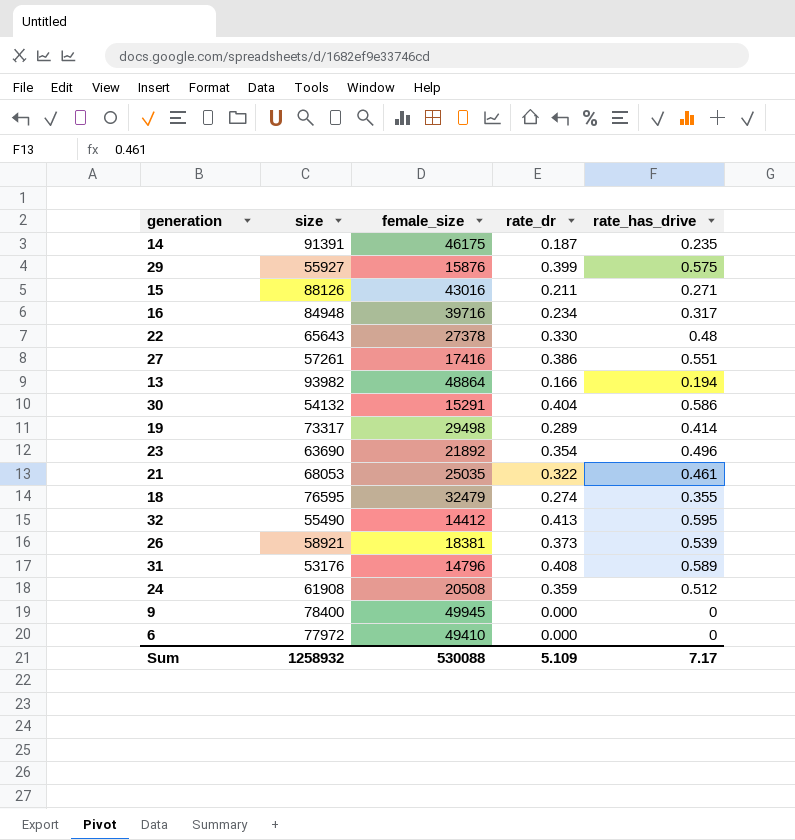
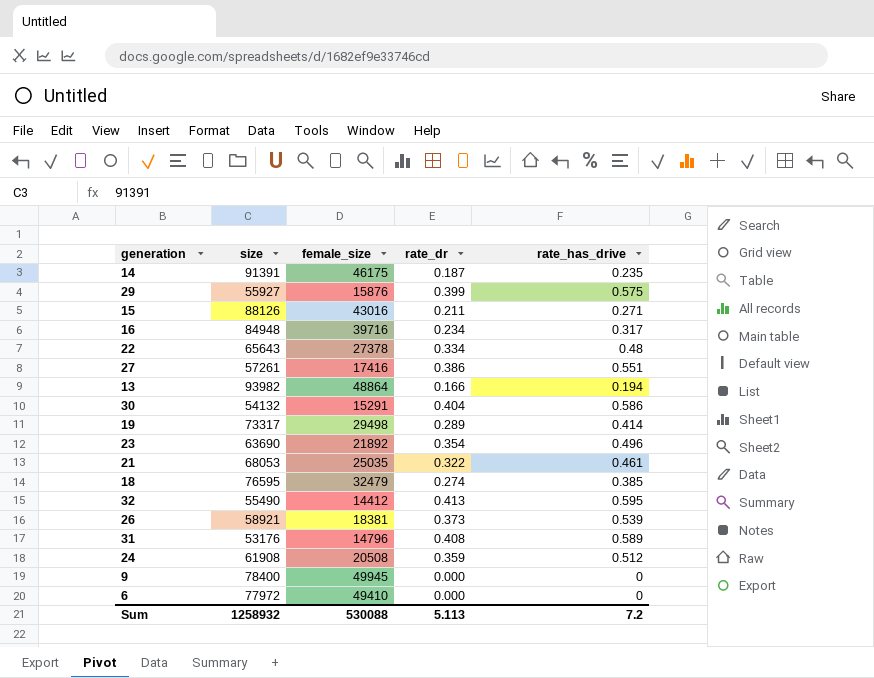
22 | rate_dr: 0.330 -> 0.334
18 | rate_has_drive: 0.355 -> 0.385
Sum | rate_dr: 5.109 -> 5.113
Sum | rate_has_drive: 7.17 -> 7.2

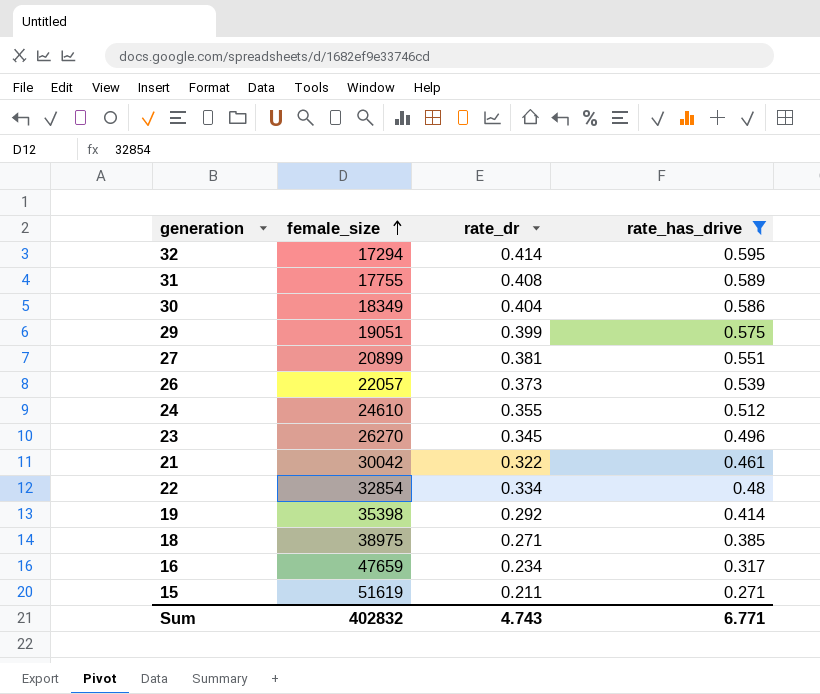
filter: none -> rate_has_drive >= 0.271
row order: none -> female_size ascending
column size | position: 2 -> none
32 | female_size: 14412 -> 17294
32 | rate_dr: 0.413 -> 0.414
31 | female_size: 14796 -> 17755
30 | female_size: 15291 -> 18349
29 | female_size: 15876 -> 19051
27 | female_size: 17416 -> 20899
27 | rate_dr: 0.386 -> 0.381
26 | female_size: 18381 -> 22057
24 | female_size: 20508 -> 24610
24 | rate_dr: 0.359 -> 0.355
23 | female_size: 21892 -> 26270
23 | rate_dr: 0.354 -> 0.345
21 | female_size: 25035 -> 30042
22 | female_size: 27378 -> 32854
19 | female_size: 29498 -> 35398
19 | rate_dr: 0.289 -> 0.292
18 | female_size: 32479 -> 38975
18 | rate_dr: 0.274 -> 0.271
16 | female_size: 39716 -> 47659
15 | female_size: 43016 -> 51619
Sum | female_size: 530088 -> 402832
Sum | rate_dr: 5.113 -> 4.743
Sum | rate_has_drive: 7.2 -> 6.771

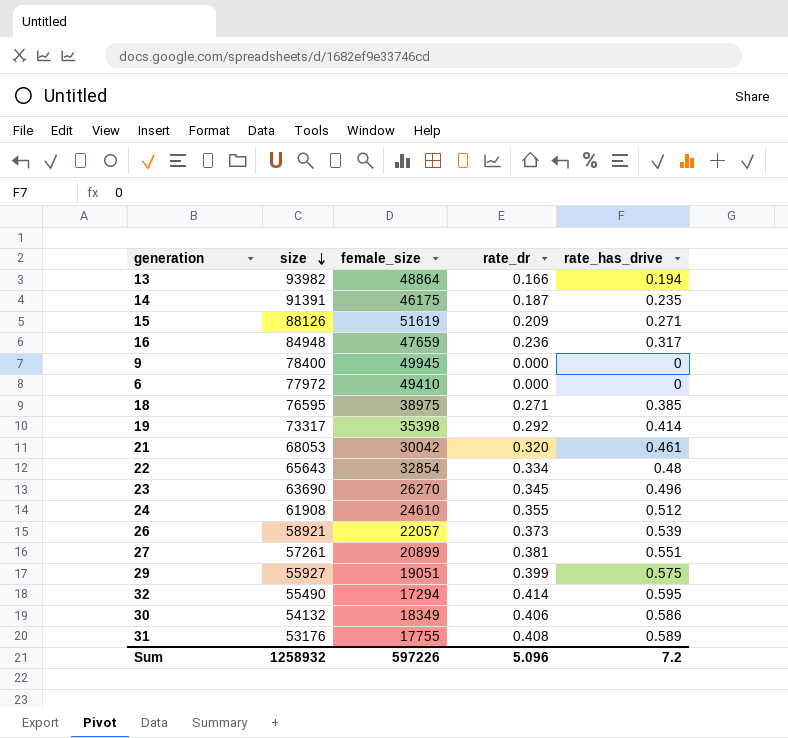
filter: rate_has_drive >= 0.271 -> none
row order: female_size ascending -> size descending
column size | position: none -> 2
15 | rate_dr: 0.211 -> 0.209
16 | rate_dr: 0.234 -> 0.236
21 | rate_dr: 0.322 -> 0.320
30 | rate_dr: 0.404 -> 0.406
Sum | female_size: 402832 -> 597226
Sum | rate_dr: 4.743 -> 5.096
Sum | rate_has_drive: 6.771 -> 7.2

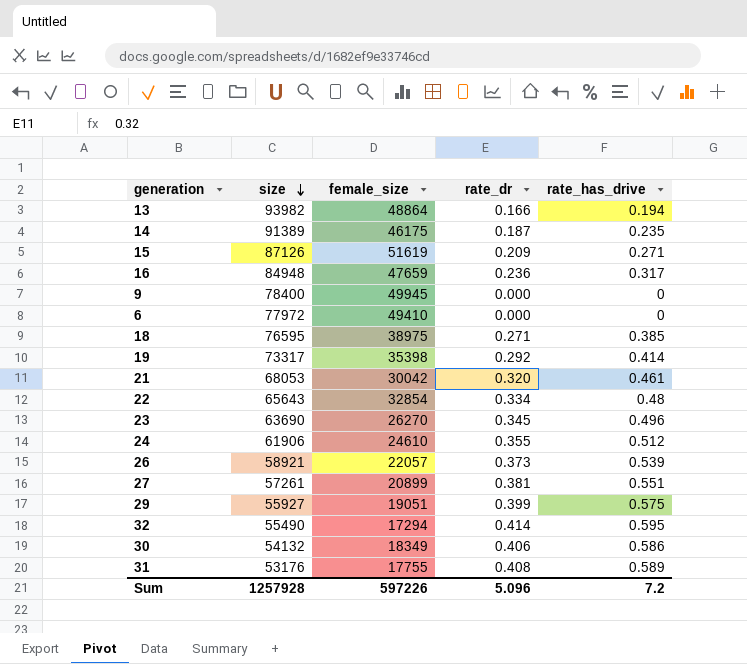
14 | size: 91391 -> 91389
15 | size: 88126 -> 87126
24 | size: 61908 -> 61906
Sum | size: 1258932 -> 1257928

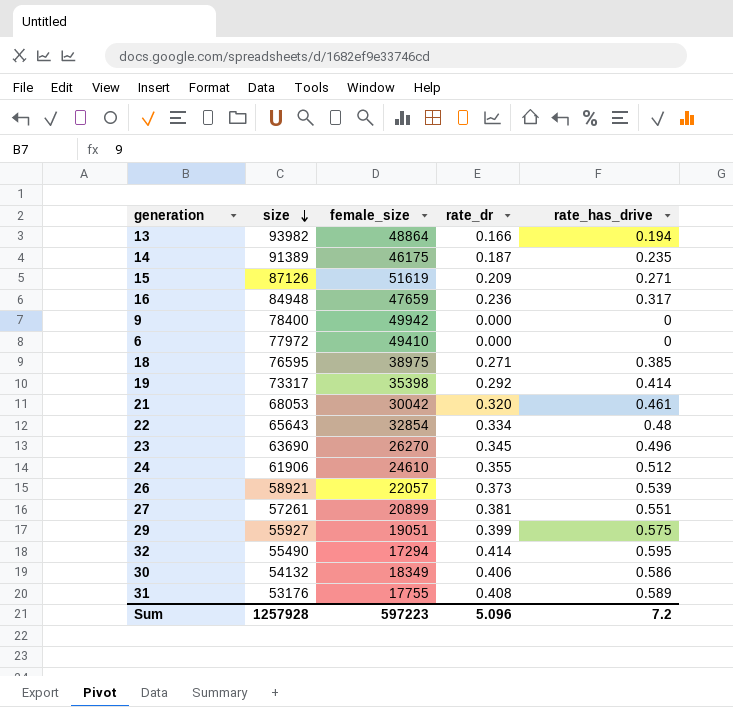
9 | female_size: 49945 -> 49942
Sum | female_size: 597226 -> 597223

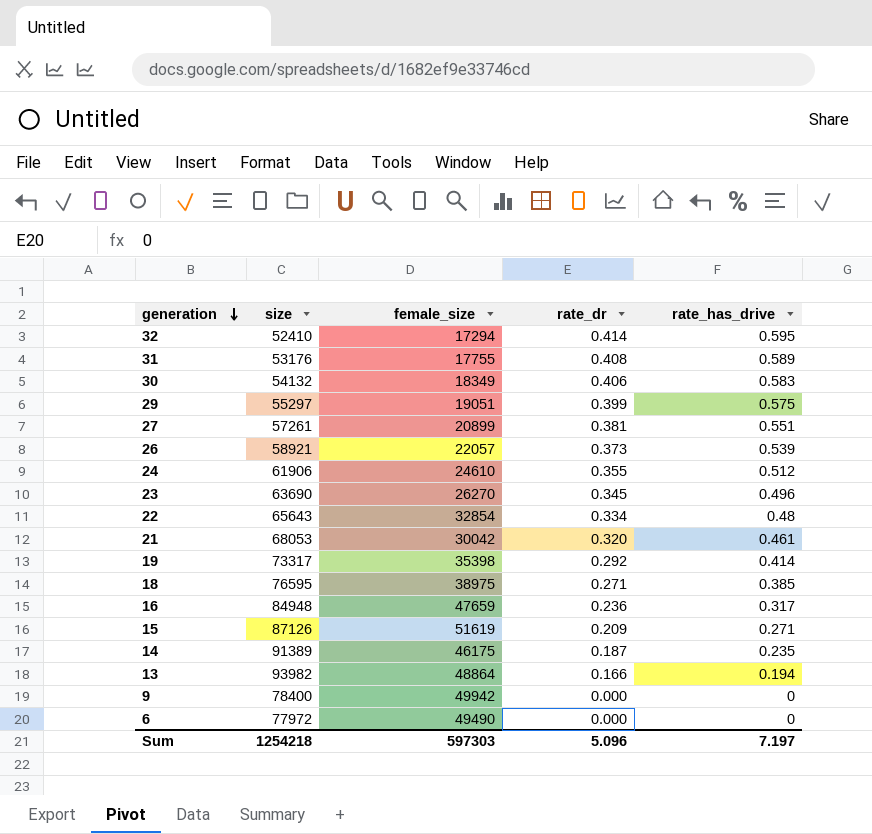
row order: size descending -> generation descending
32 | size: 55490 -> 52410
30 | rate_has_drive: 0.586 -> 0.583
29 | size: 55927 -> 55297
6 | female_size: 49410 -> 49490
Sum | size: 1257928 -> 1254218
Sum | female_size: 597223 -> 597303
Sum | rate_has_drive: 7.2 -> 7.197

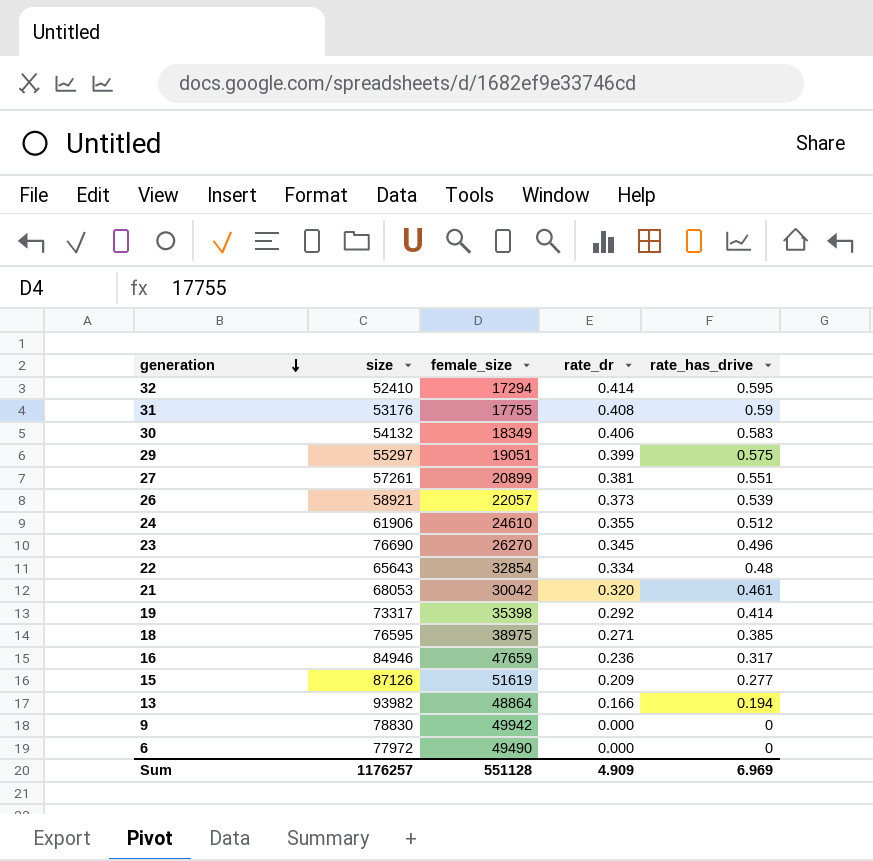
row 14: 91389 | 46175 | 0.187 | 0.235 -> none
31 | rate_has_drive: 0.589 -> 0.59
23 | size: 63690 -> 76690
16 | size: 84948 -> 84946
15 | rate_has_drive: 0.271 -> 0.277
9 | size: 78400 -> 78830
Sum | size: 1254218 -> 1176257
Sum | female_size: 597303 -> 551128
Sum | rate_dr: 5.096 -> 4.909
Sum | rate_has_drive: 7.197 -> 6.969

